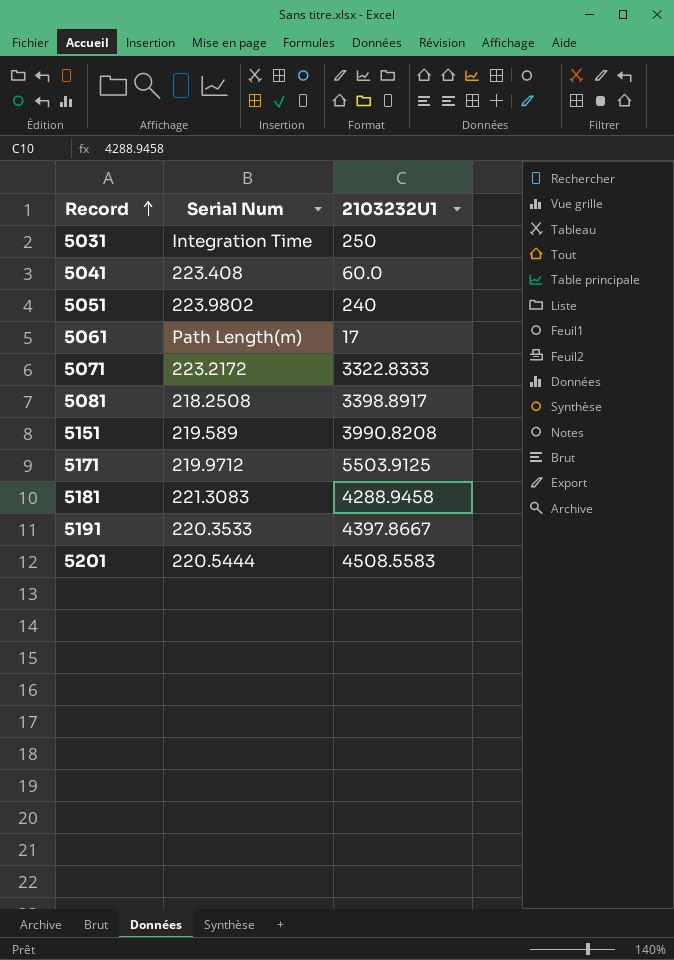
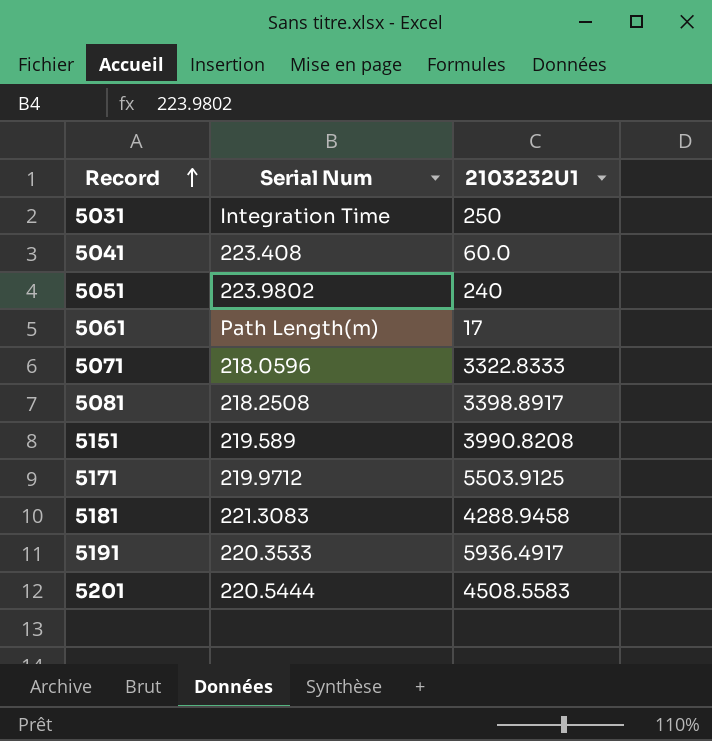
5071 | Serial Num: 223.2172 -> 218.0596
5191 | 2103232U1: 4397.8667 -> 5936.4917

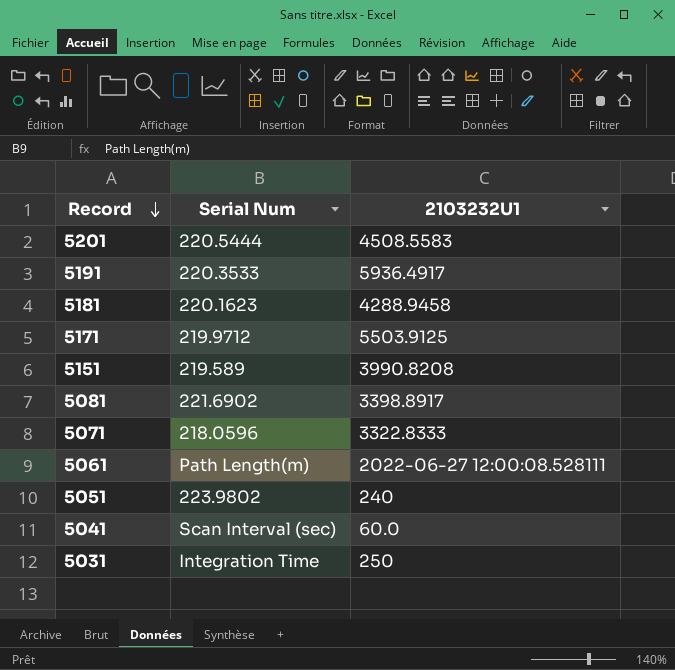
row order: Record ascending -> Record descending
5181 | Serial Num: 221.3083 -> 220.1623
5081 | Serial Num: 218.2508 -> 221.6902
5061 | 2103232U1: 17 -> 2022-06-27 12:00:08.528111
5041 | Serial Num: 223.408 -> Scan Interval (sec)

